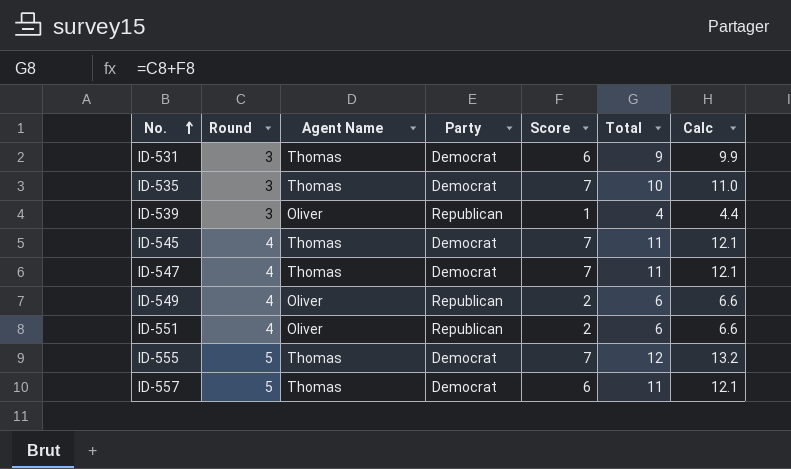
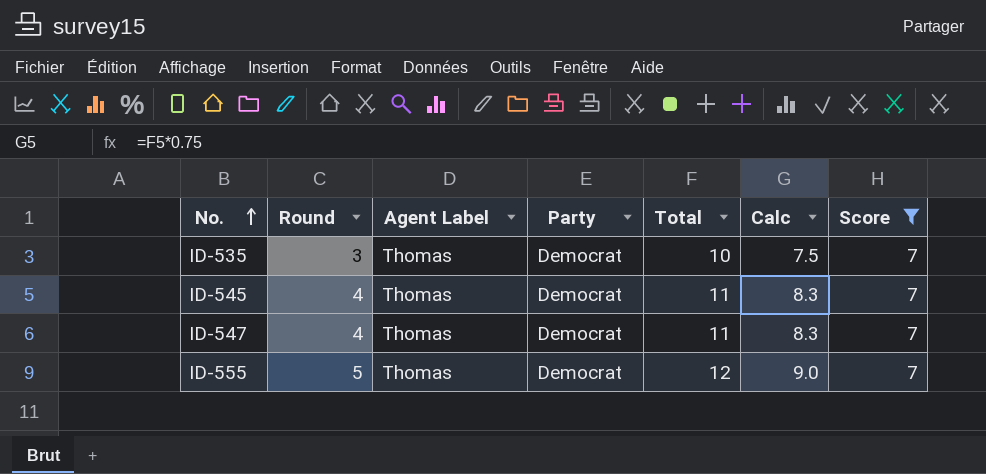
filter: none -> Score = 7
column name: Agent Name -> Agent Label
column Calc | formula: [Total] * 1.1 -> [Total] * 0.75
column Score | position: 5 -> 7

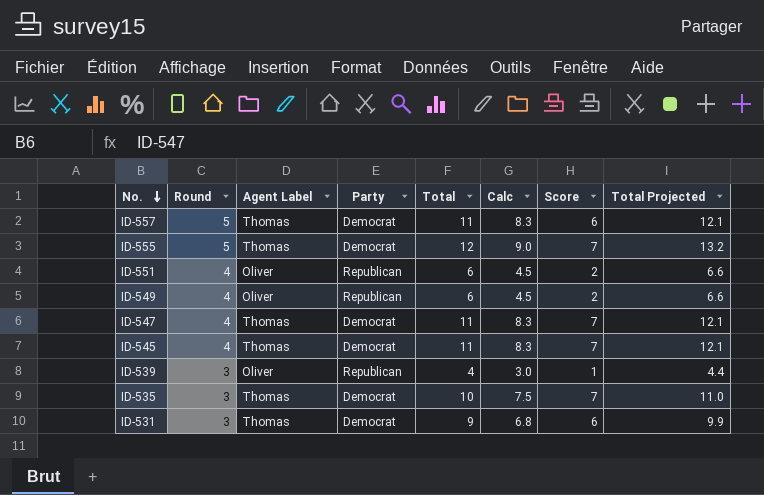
filter: Score = 7 -> none
row order: No. ascending -> No. descending
column Total Projected | formula: none -> [Total] * 1.1

